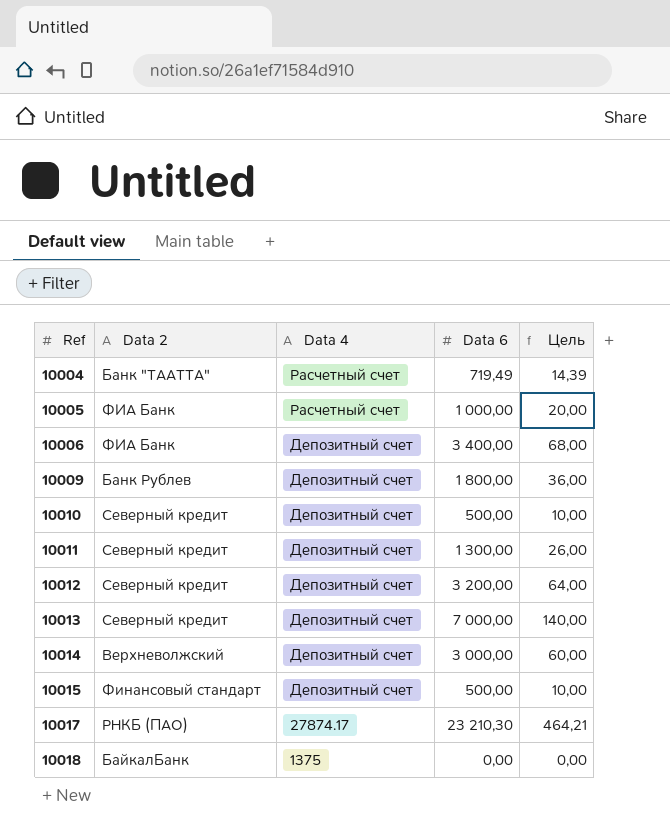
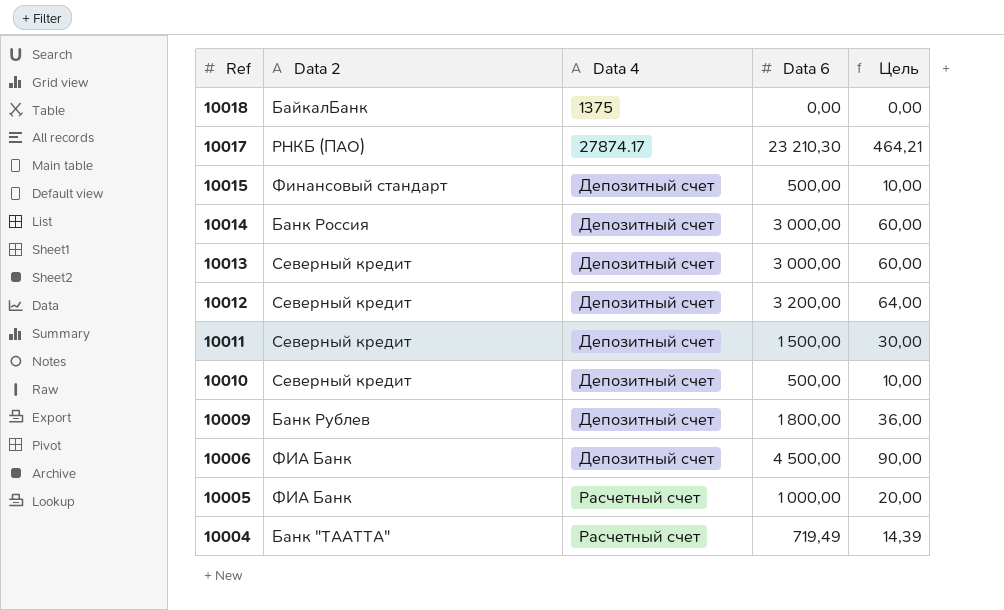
row order: Ref ascending -> Ref descending
10014 | Data 2: Верхневолжский -> Банк Россия
10013 | Data 6: 7 000,00 -> 3 000,00
10013 | Цель: 140,00 -> 60,00
10011 | Data 6: 1 300,00 -> 1 500,00
10011 | Цель: 26,00 -> 30,00
10006 | Data 6: 3 400,00 -> 4 500,00
10006 | Цель: 68,00 -> 90,00

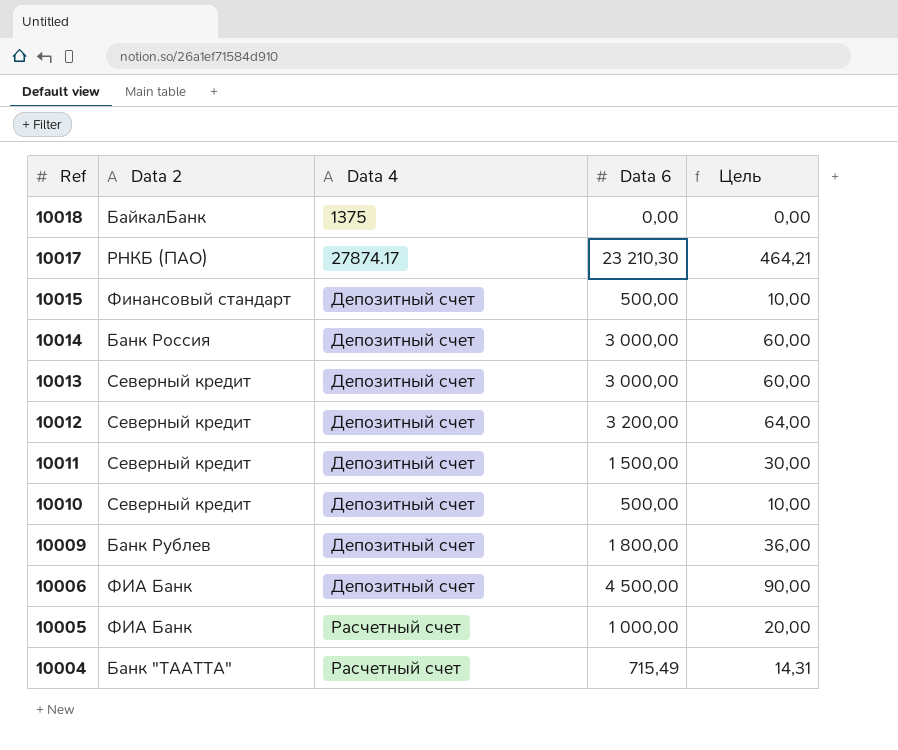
10004 | Data 6: 719,49 -> 715,49
10004 | Цель: 14,39 -> 14,31

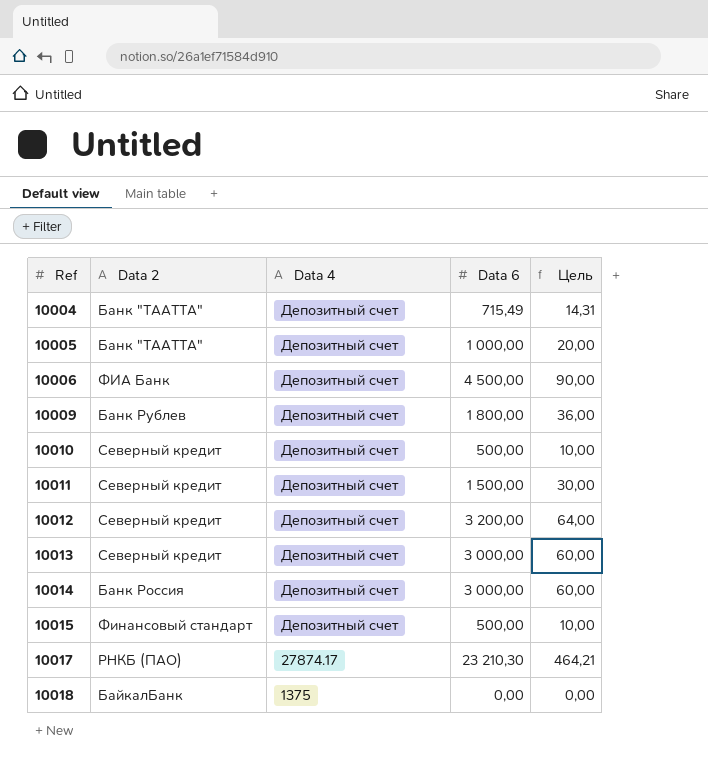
row order: Ref descending -> Ref ascending
10004 | Data 4: Расчетный счет -> Депозитный счет
10005 | Data 2: ФИА Банк -> Банк "ТААТТА"
10005 | Data 4: Расчетный счет -> Депозитный счет

